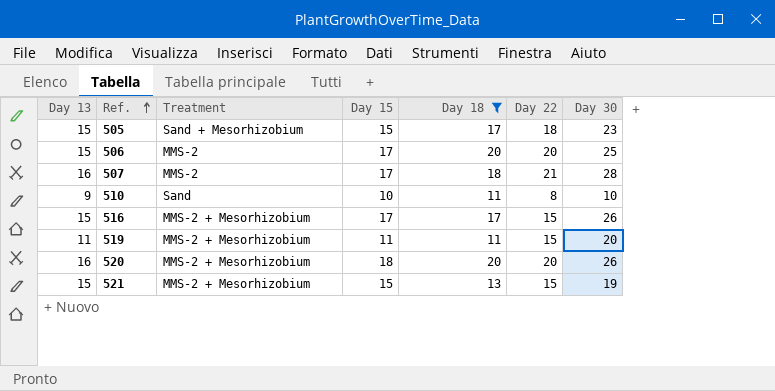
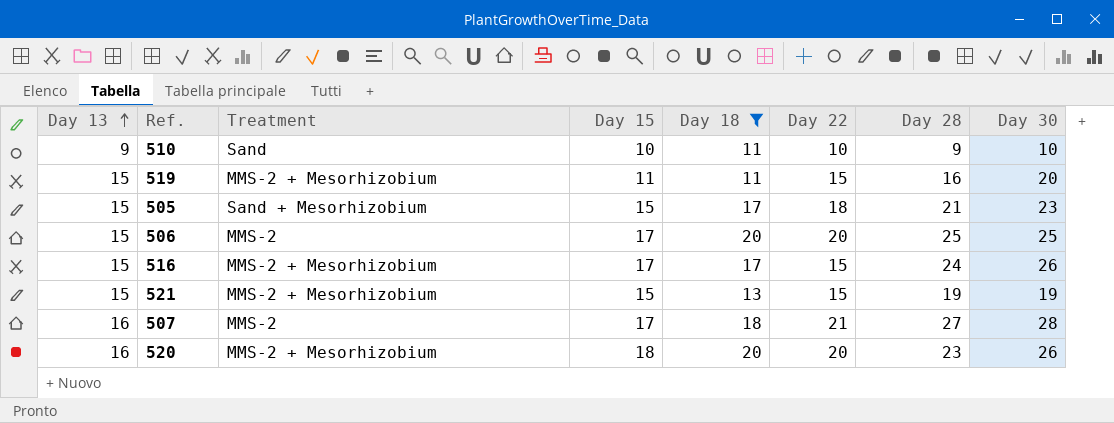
row order: Ref. ascending -> Day 13 ascending
column Day 28 | position: none -> 7
510 | Day 22: 8 -> 10
519 | Day 13: 11 -> 15

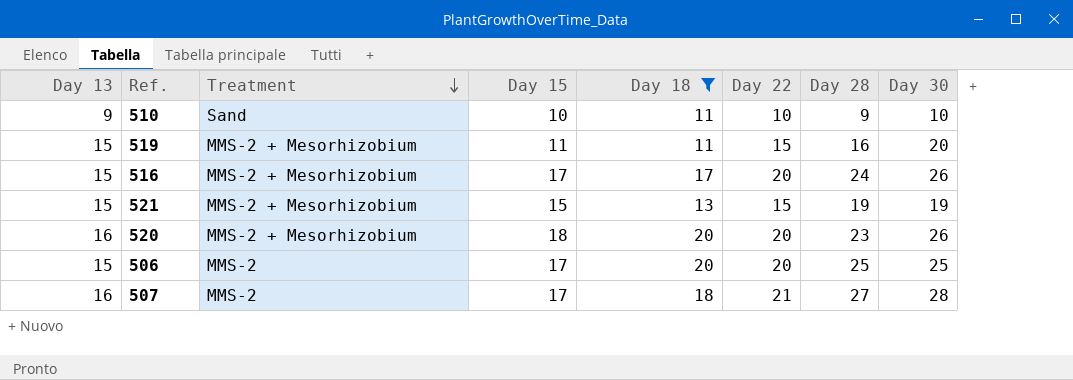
row order: Day 13 ascending -> Treatment descending
row 505: 15 | Sand + Mesorhizobium | 15 | 17 | 18 | 21 | 23 -> none
516 | Day 22: 15 -> 20

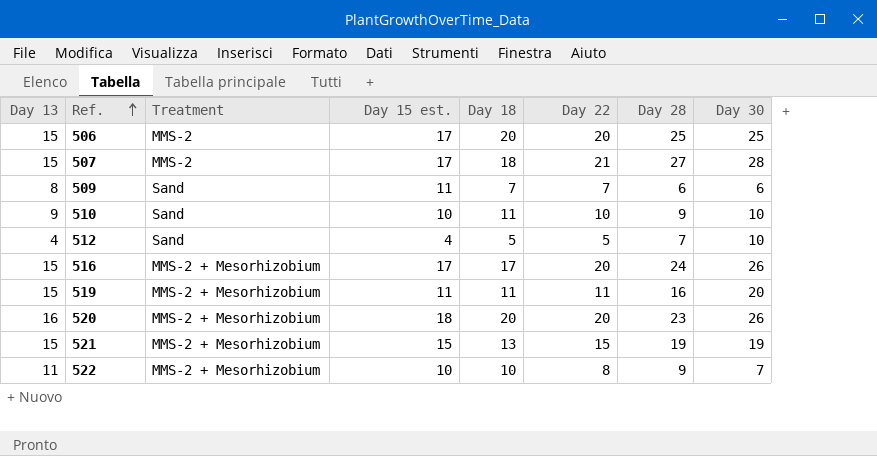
filter: Day 18 >= 11 -> none
row order: Treatment descending -> Ref. ascending
column name: Day 15 -> Day 15 est.
507 | Day 13: 16 -> 15
519 | Day 22: 15 -> 11

